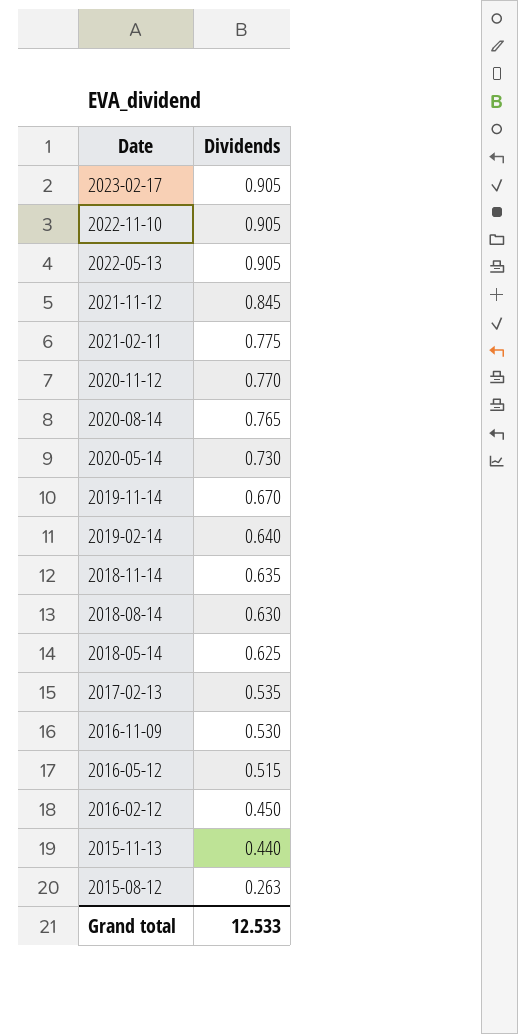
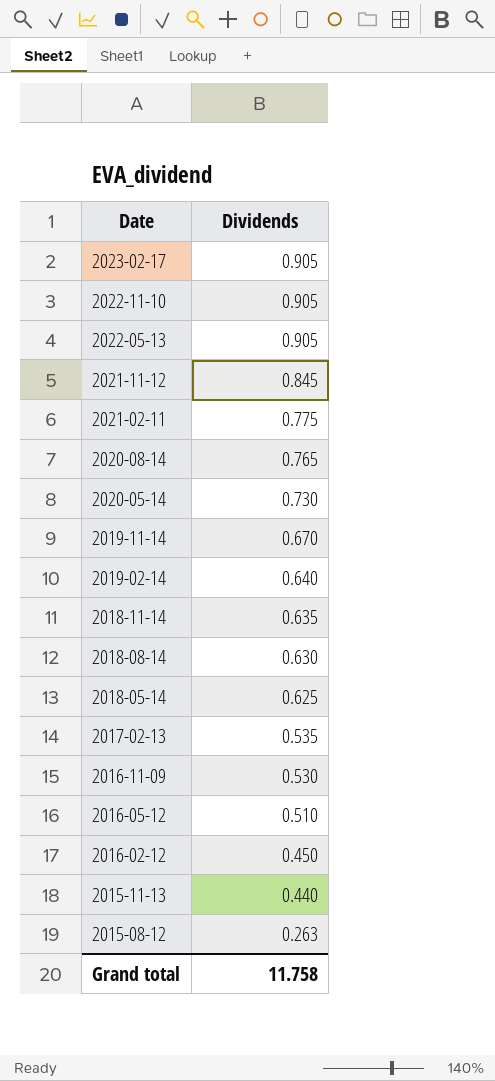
row 2020-11-12: 0.770 -> none
2016-05-12 | Dividends: 0.515 -> 0.510
Grand total | Dividends: 12.533 -> 11.758

